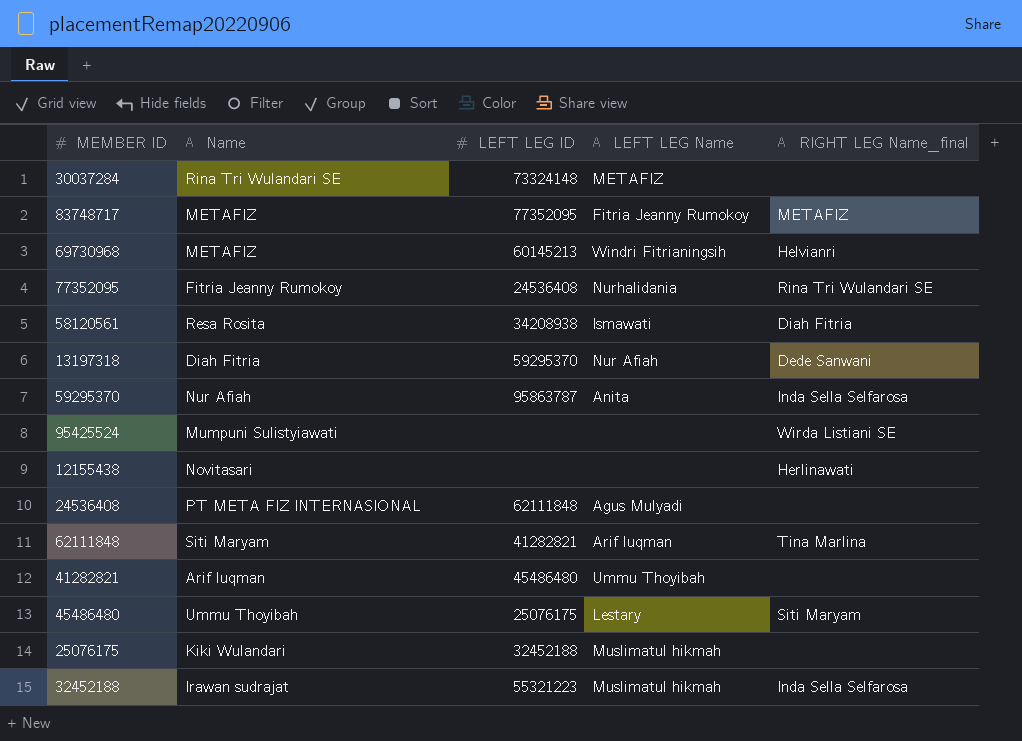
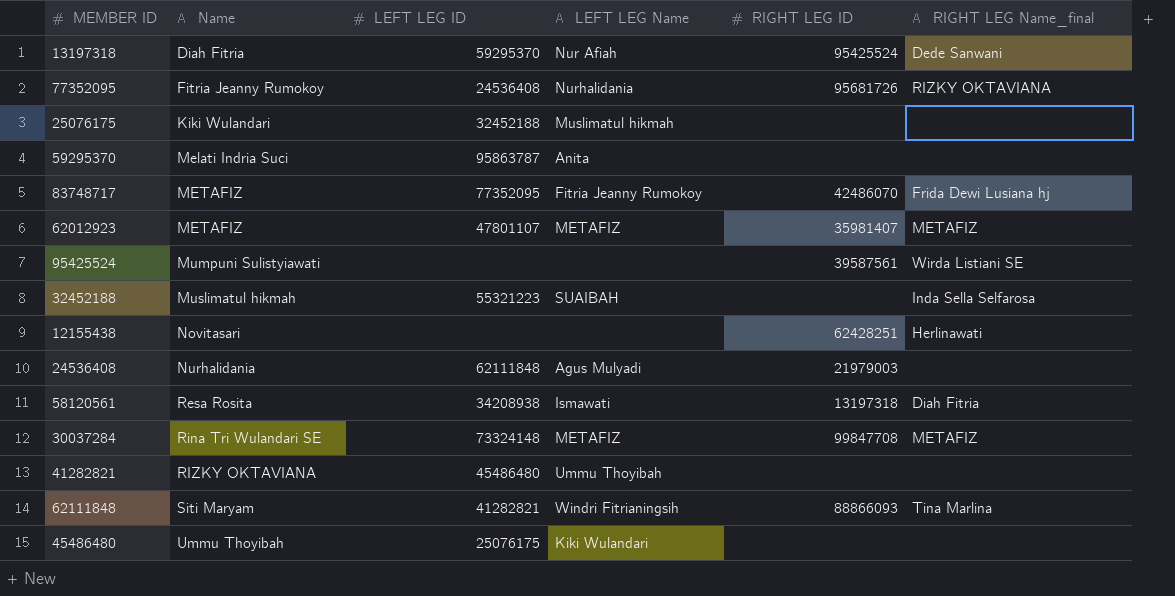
row order: none -> Name ascending
column RIGHT LEG ID | position: none -> 5
row 69730968: METAFIZ | 60145213 | Windri Fitrianingsih | Helvianri -> none
77352095 | RIGHT LEG Name_final: Rina Tri Wulandari SE -> RIZKY OKTAVIANA
59295370 | Name: Nur Afiah -> Melati Indria Suci
59295370 | RIGHT LEG Name_final: Inda Sella Selfarosa -> none
83748717 | RIGHT LEG Name_final: METAFIZ -> Frida Dewi Lusiana hj
row 62012923: none -> METAFIZ | 47801107 | METAFIZ | 35981407 | METAFIZ
32452188 | Name: Irawan sudrajat -> Muslimatul hikmah
32452188 | LEFT LEG Name: Muslimatul hikmah -> SUAIBAH
24536408 | Name: PT META FIZ INTERNASIONAL -> Nurhalidania
30037284 | RIGHT LEG Name_final: none -> METAFIZ
41282821 | Name: Arif luqman -> RIZKY OKTAVIANA
62111848 | LEFT LEG Name: Arif luqman -> Windri Fitrianingsih
45486480 | LEFT LEG Name: Lestary -> Kiki Wulandari
45486480 | RIGHT LEG Name_final: Siti Maryam -> none

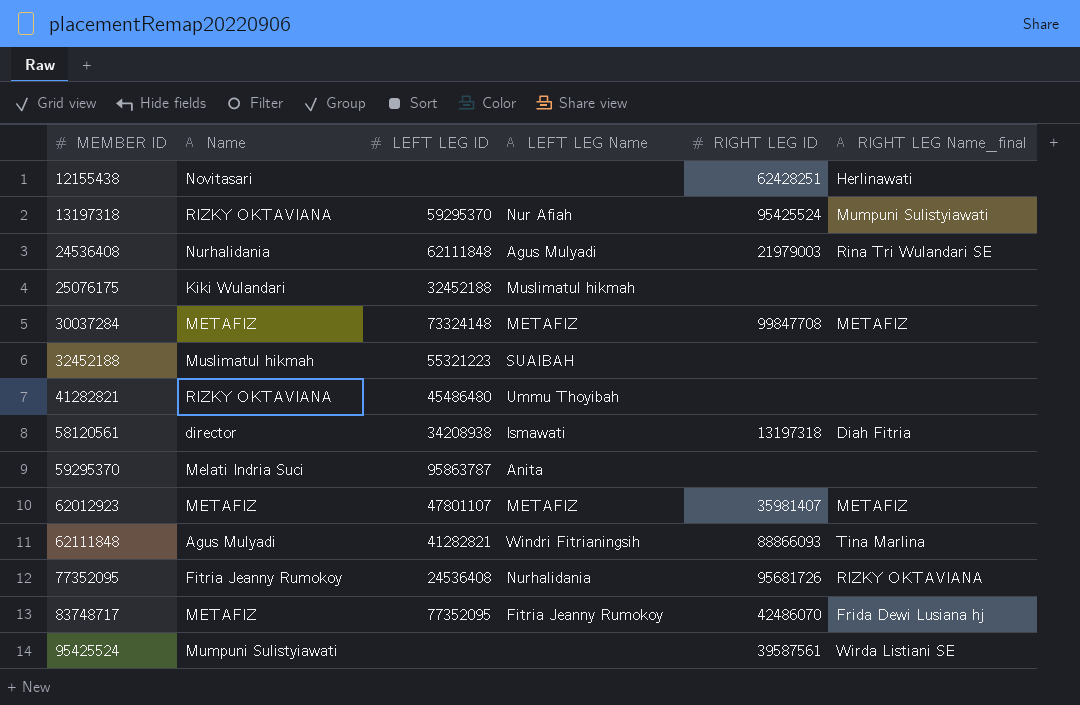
row order: Name ascending -> MEMBER ID ascending
row 45486480: Ummu Thoyibah | 25076175 | Kiki Wulandari | none | none -> none
13197318 | Name: Diah Fitria -> RIZKY OKTAVIANA
13197318 | RIGHT LEG Name_final: Dede Sanwani -> Mumpuni Sulistyiawati
24536408 | RIGHT LEG Name_final: none -> Rina Tri Wulandari SE
30037284 | Name: Rina Tri Wulandari SE -> METAFIZ
32452188 | RIGHT LEG Name_final: Inda Sella Selfarosa -> none
58120561 | Name: Resa Rosita -> director
62111848 | Name: Siti Maryam -> Agus Mulyadi

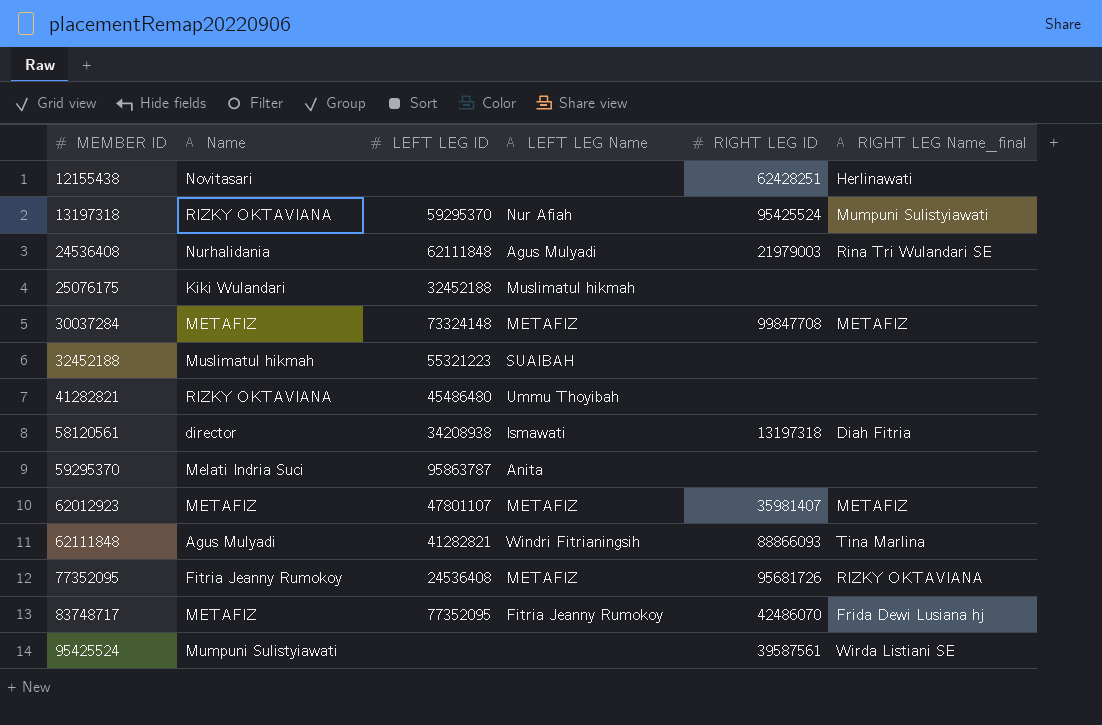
77352095 | LEFT LEG Name: Nurhalidania -> METAFIZ

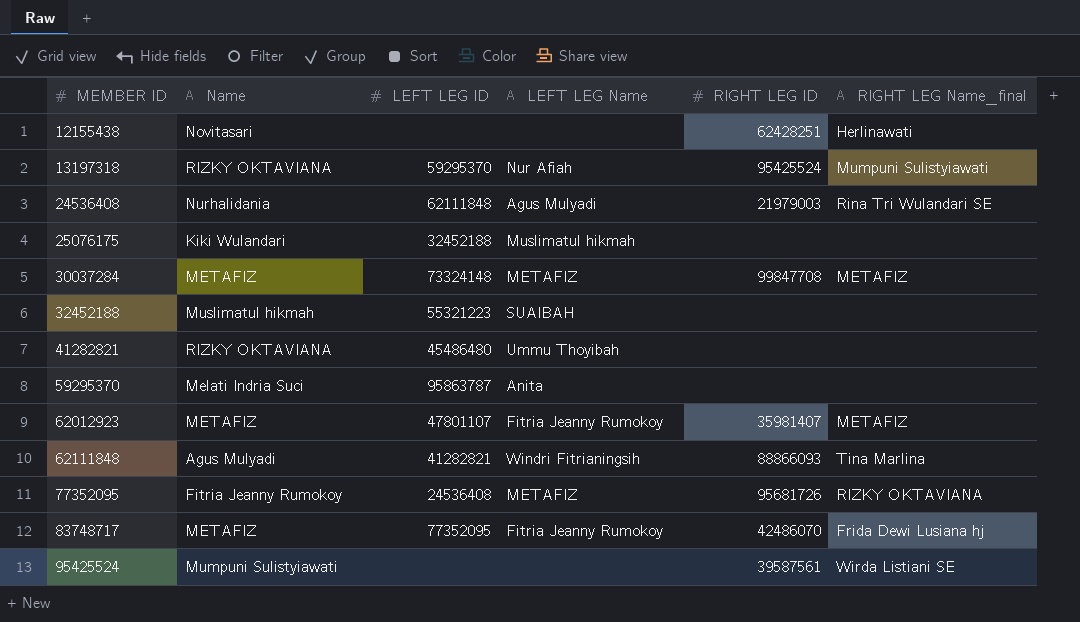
row 58120561: director | 34208938 | Ismawati | 13197318 | Diah Fitria -> none
62012923 | LEFT LEG Name: METAFIZ -> Fitria Jeanny Rumokoy

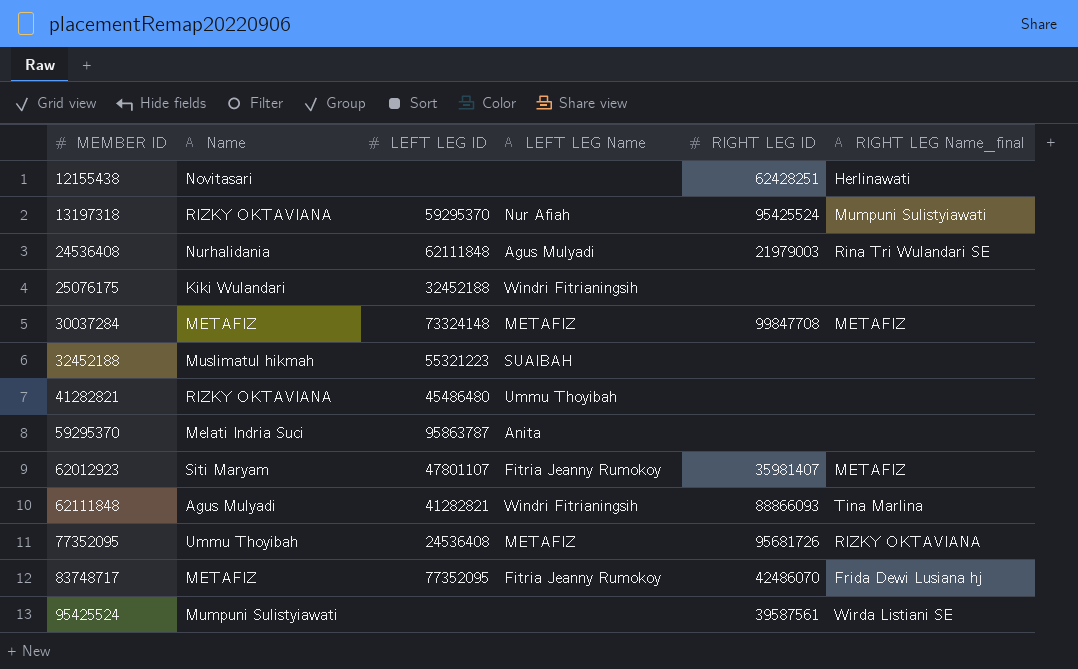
25076175 | LEFT LEG Name: Muslimatul hikmah -> Windri Fitrianingsih
62012923 | Name: METAFIZ -> Siti Maryam
77352095 | Name: Fitria Jeanny Rumokoy -> Ummu Thoyibah

